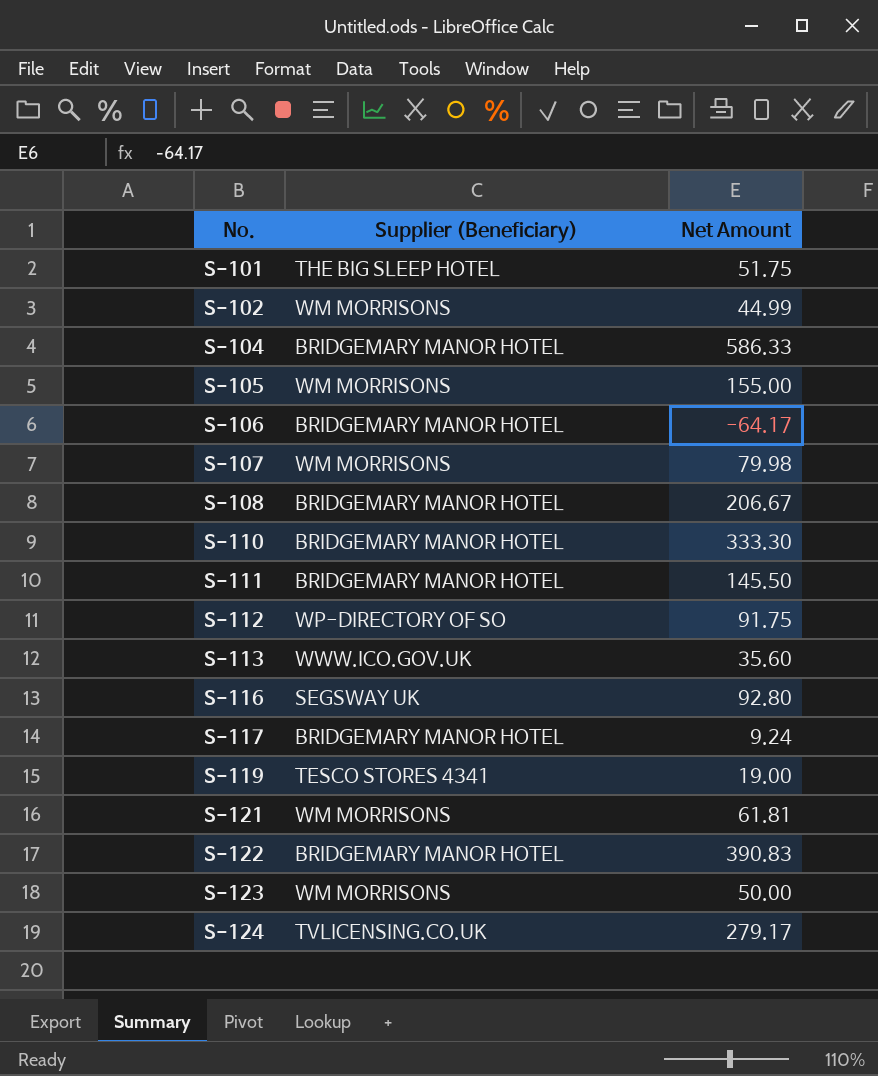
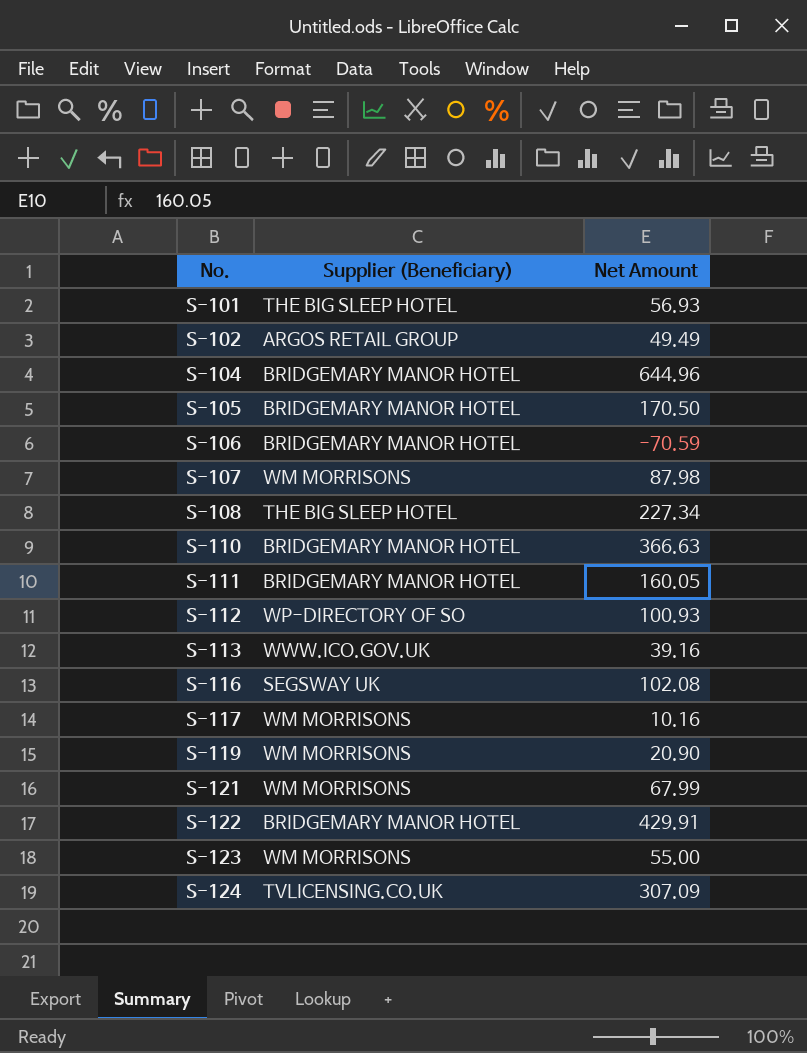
S-101 | Net Amount: 51.75 -> 56.93
S-102 | Supplier (Beneficiary): WM MORRISONS -> ARGOS RETAIL GROUP
S-102 | Net Amount: 44.99 -> 49.49
S-104 | Net Amount: 586.33 -> 644.96
S-105 | Supplier (Beneficiary): WM MORRISONS -> BRIDGEMARY MANOR HOTEL
S-105 | Net Amount: 155.00 -> 170.50
S-106 | Net Amount: -64.17 -> -70.59
S-107 | Net Amount: 79.98 -> 87.98
S-108 | Supplier (Beneficiary): BRIDGEMARY MANOR HOTEL -> THE BIG SLEEP HOTEL
S-108 | Net Amount: 206.67 -> 227.34
S-110 | Net Amount: 333.30 -> 366.63
S-111 | Net Amount: 145.50 -> 160.05
S-112 | Net Amount: 91.75 -> 100.93
S-113 | Net Amount: 35.60 -> 39.16
S-116 | Net Amount: 92.80 -> 102.08
S-117 | Supplier (Beneficiary): BRIDGEMARY MANOR HOTEL -> WM MORRISONS
S-117 | Net Amount: 9.24 -> 10.16
S-119 | Supplier (Beneficiary): TESCO STORES 4341 -> WM MORRISONS
S-119 | Net Amount: 19.00 -> 20.90
S-121 | Net Amount: 61.81 -> 67.99
S-122 | Net Amount: 390.83 -> 429.91
S-123 | Net Amount: 50.00 -> 55.00
S-124 | Net Amount: 279.17 -> 307.09

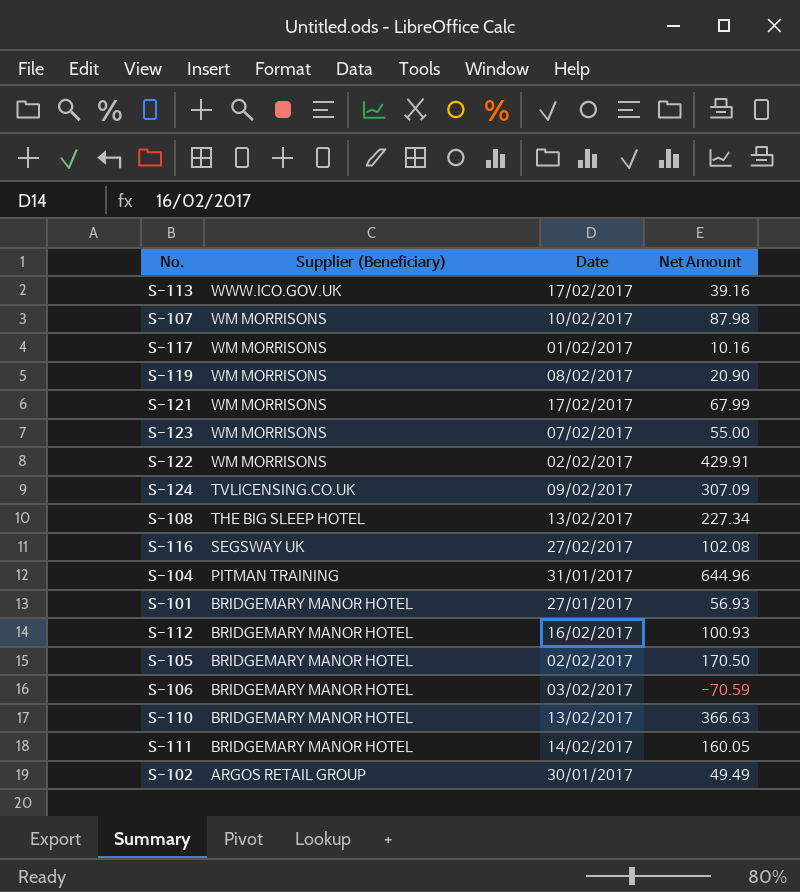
row order: No. ascending -> Supplier (Beneficiary) descending
column Date | position: none -> 3
S-122 | Supplier (Beneficiary): BRIDGEMARY MANOR HOTEL -> WM MORRISONS
S-104 | Supplier (Beneficiary): BRIDGEMARY MANOR HOTEL -> PITMAN TRAINING
S-101 | Supplier (Beneficiary): THE BIG SLEEP HOTEL -> BRIDGEMARY MANOR HOTEL
S-112 | Supplier (Beneficiary): WP-DIRECTORY OF SO -> BRIDGEMARY MANOR HOTEL

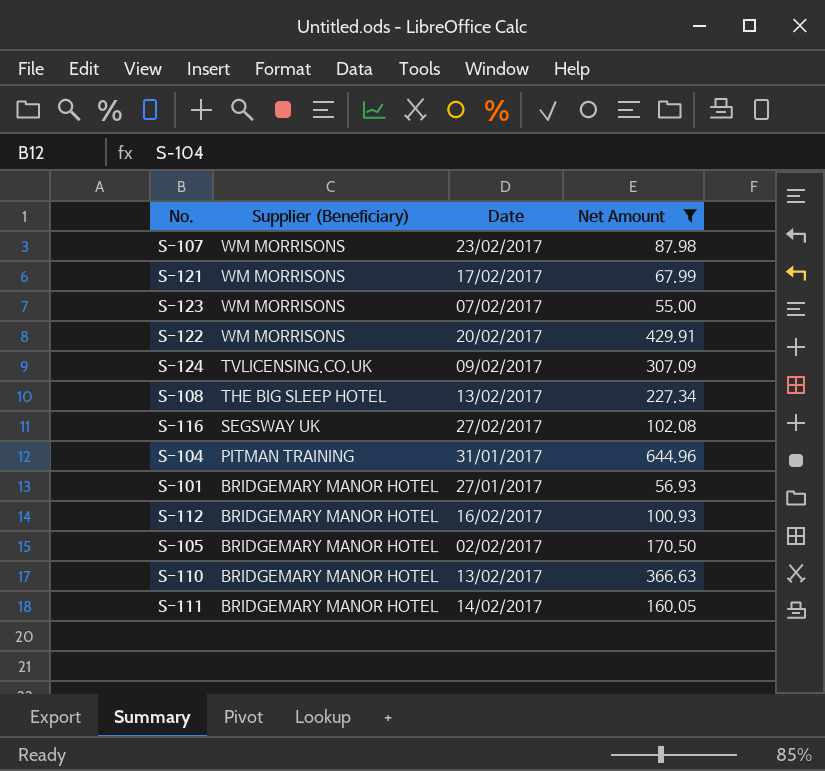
filter: none -> Net Amount >= 55.00
S-107 | Date: 10/02/2017 -> 23/02/2017
S-122 | Date: 02/02/2017 -> 20/02/2017

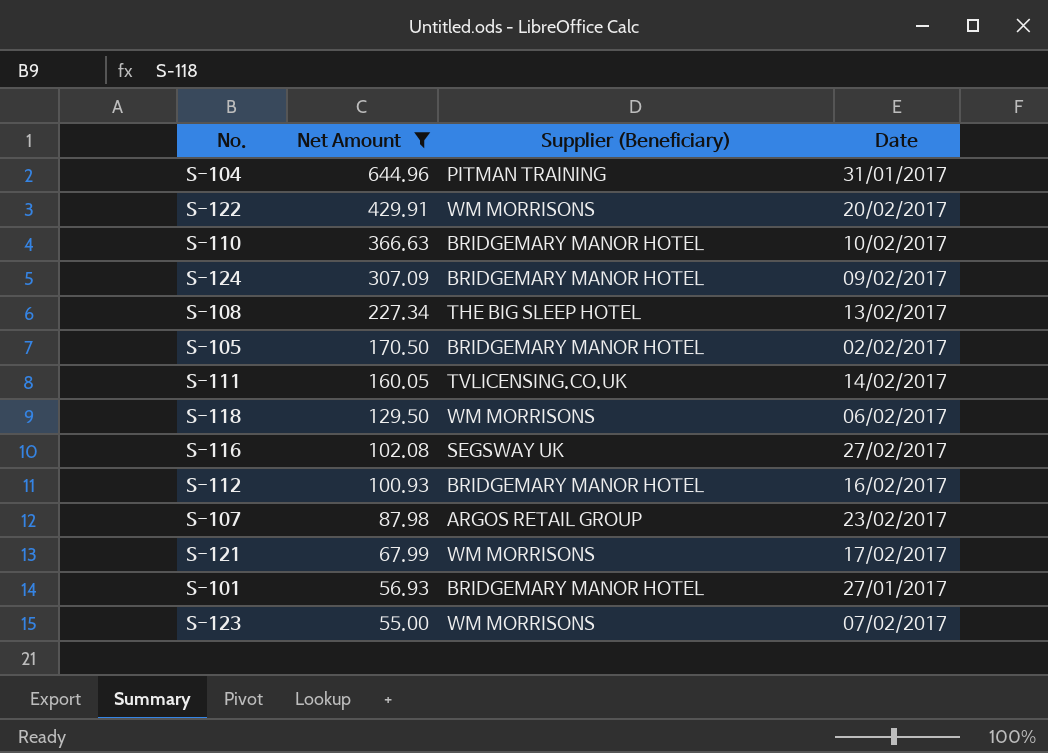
row order: Supplier (Beneficiary) descending -> Net Amount descending
column Net Amount | position: 4 -> 2
S-110 | Date: 13/02/2017 -> 10/02/2017
S-124 | Supplier (Beneficiary): TVLICENSING.CO.UK -> BRIDGEMARY MANOR HOTEL
S-111 | Supplier (Beneficiary): BRIDGEMARY MANOR HOTEL -> TVLICENSING.CO.UK
row S-118: none -> 129.50 | WM MORRISONS | 06/02/2017
S-107 | Supplier (Beneficiary): WM MORRISONS -> ARGOS RETAIL GROUP

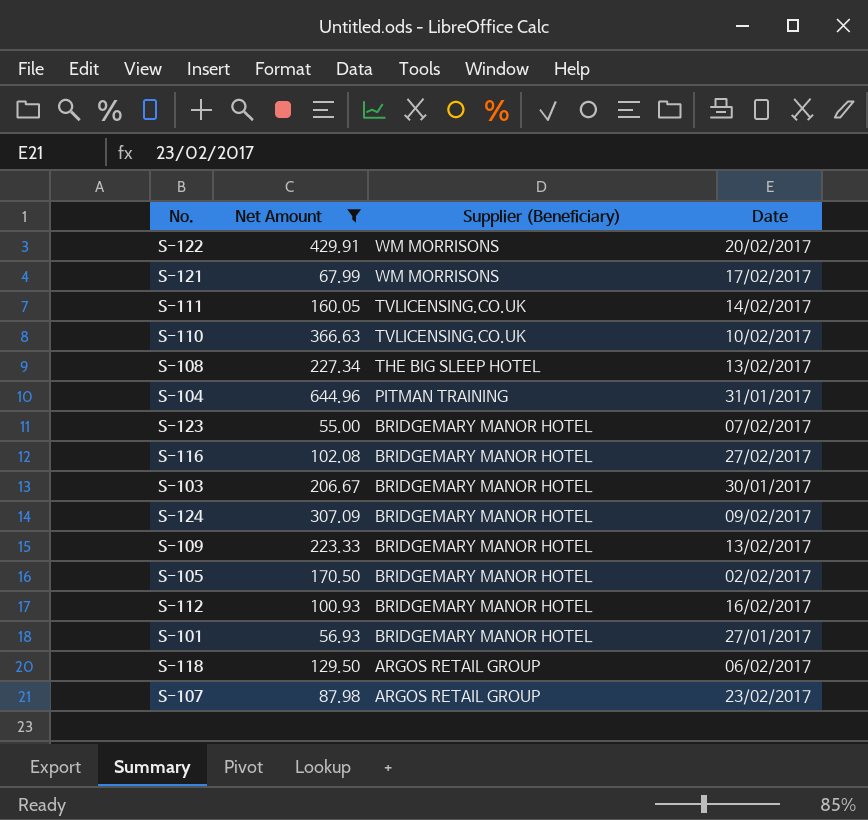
row order: Net Amount descending -> Supplier (Beneficiary) descending
S-110 | Supplier (Beneficiary): BRIDGEMARY MANOR HOTEL -> TVLICENSING.CO.UK
S-123 | Supplier (Beneficiary): WM MORRISONS -> BRIDGEMARY MANOR HOTEL
S-116 | Supplier (Beneficiary): SEGSWAY UK -> BRIDGEMARY MANOR HOTEL
row S-103: none -> 206.67 | BRIDGEMARY MANOR HOTEL | 30/01/2017
row S-109: none -> 223.33 | BRIDGEMARY MANOR HOTEL | 13/02/2017
S-118 | Supplier (Beneficiary): WM MORRISONS -> ARGOS RETAIL GROUP

